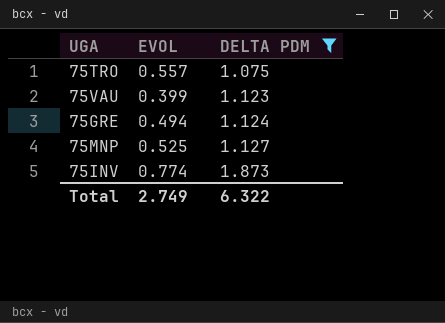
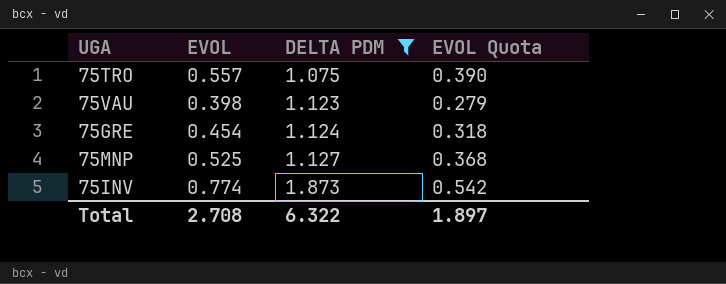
column EVOL Quota | formula: none -> [EVOL] * 0.7
75VAU | EVOL: 0.399 -> 0.398
75GRE | EVOL: 0.494 -> 0.454
Total | EVOL: 2.749 -> 2.708

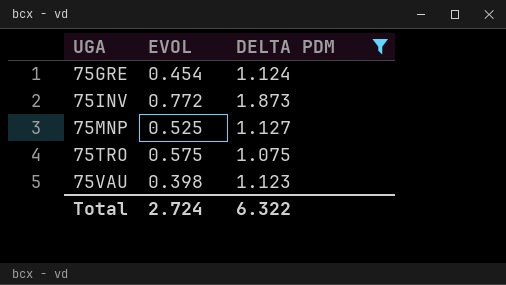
row order: DELTA PDM ascending -> UGA ascending
column EVOL Quota | formula: [EVOL] * 0.7 -> none
75INV | EVOL: 0.774 -> 0.772
75TRO | EVOL: 0.557 -> 0.575
Total | EVOL: 2.708 -> 2.724

